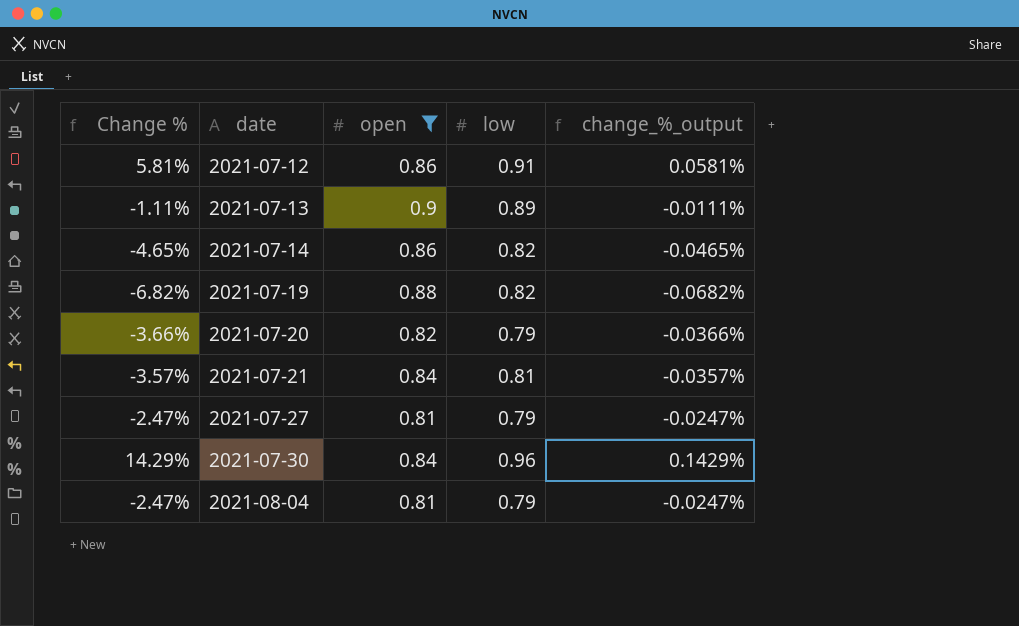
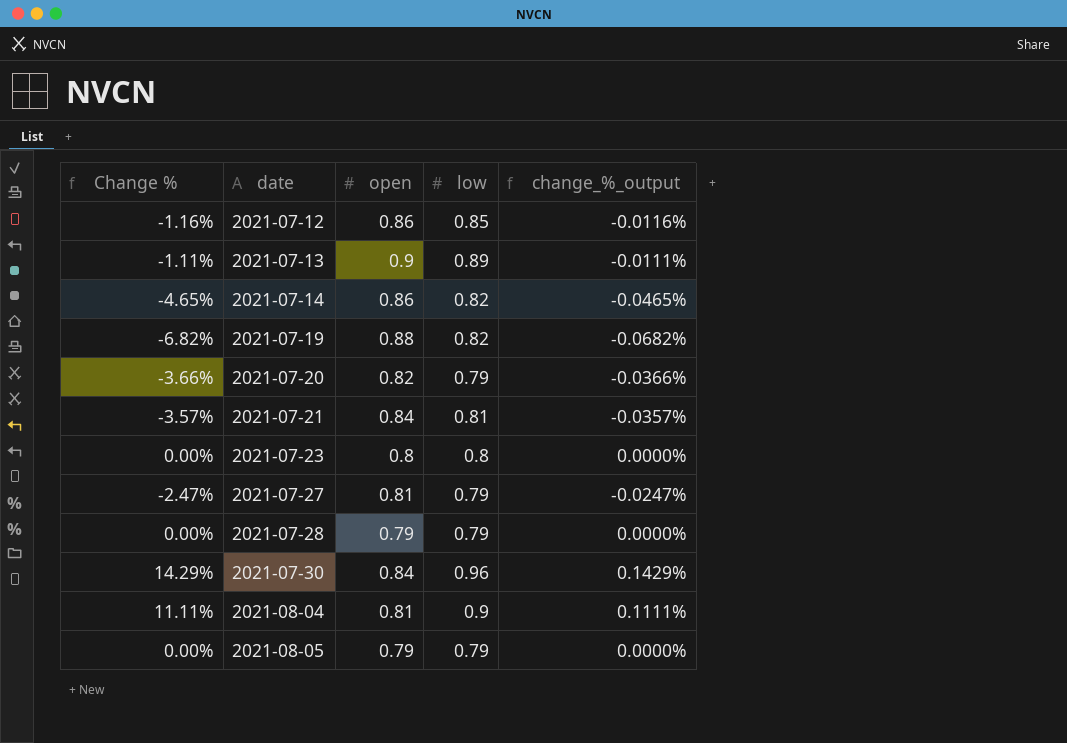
filter: open >= 0.81 -> none
2021-07-12 | Change %: 5.81% -> -1.16%
2021-07-12 | low: 0.91 -> 0.85
2021-07-12 | change_%_output: 0.0581% -> -0.0116%
2021-08-04 | Change %: -2.47% -> 11.11%
2021-08-04 | low: 0.79 -> 0.9
2021-08-04 | change_%_output: -0.0247% -> 0.1111%

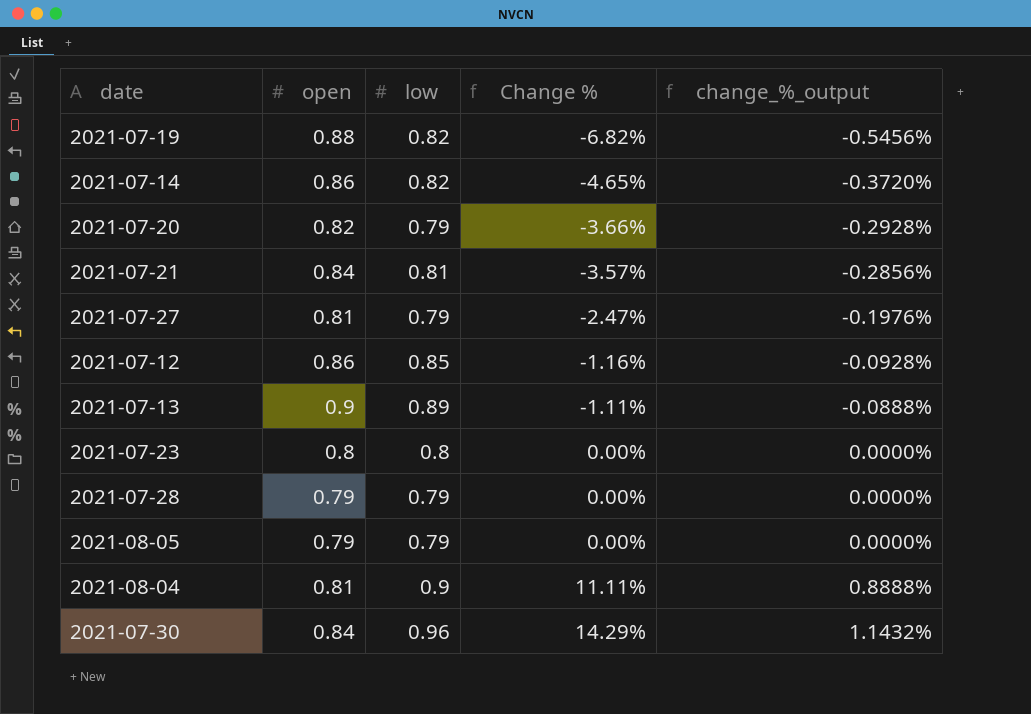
row order: date ascending -> Change % ascending
column Change % | position: 1 -> 4
column change_%_output | formula: [Change %] * 0.01 -> [Change %] * 0.08

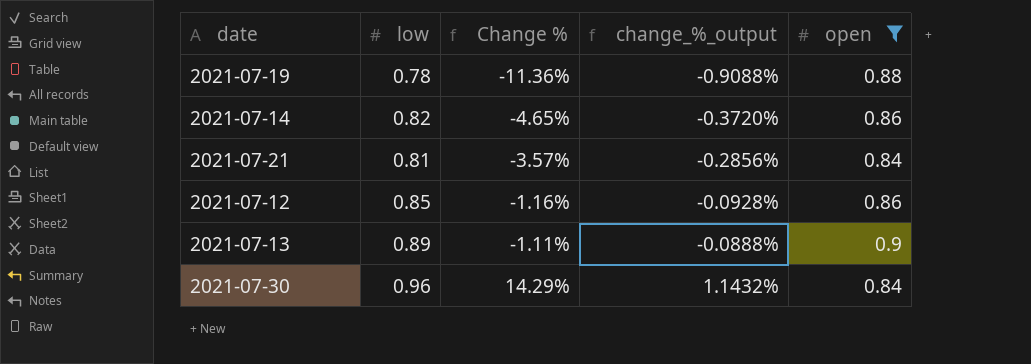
filter: none -> open >= 0.84
column open | position: 2 -> 5
2021-07-19 | low: 0.82 -> 0.78
2021-07-19 | Change %: -6.82% -> -11.36%
2021-07-19 | change_%_output: -0.5456% -> -0.9088%

